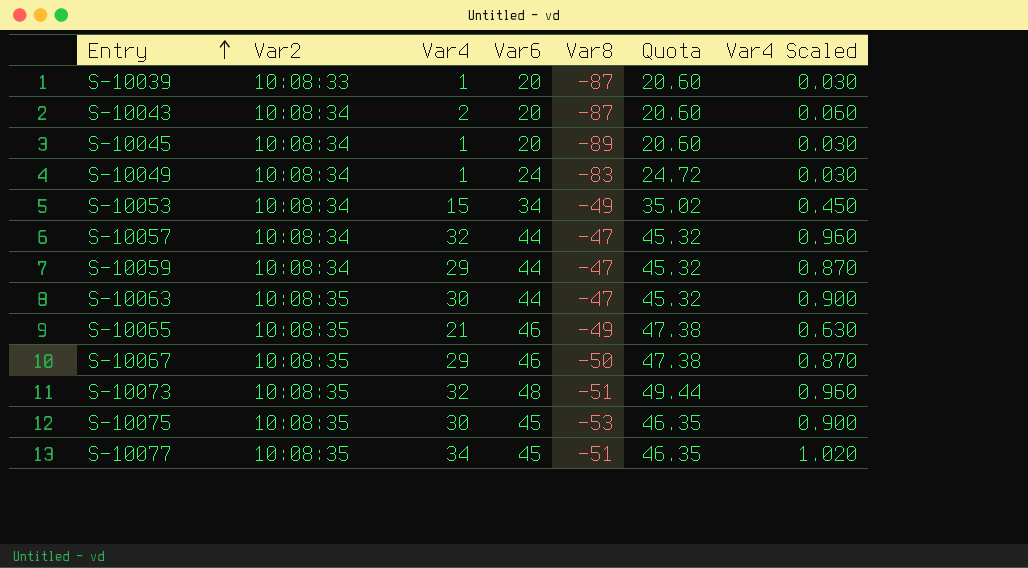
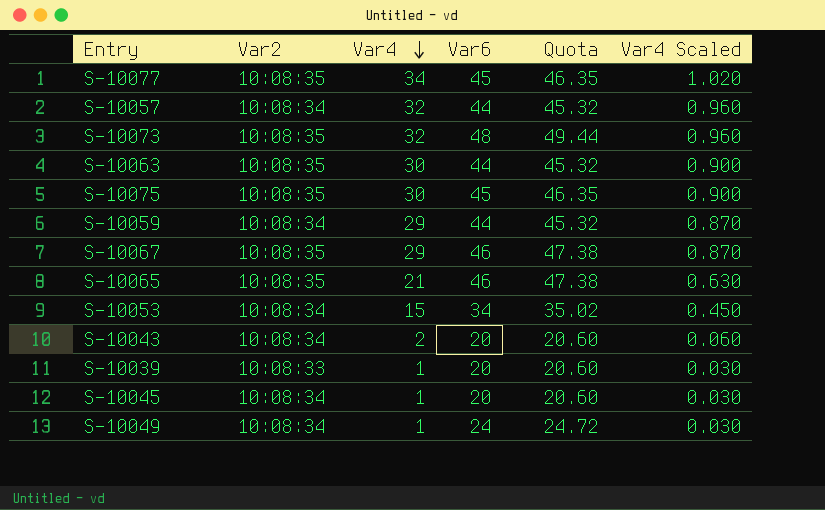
row order: Entry ascending -> Var4 descending
column Var8 | position: 5 -> none

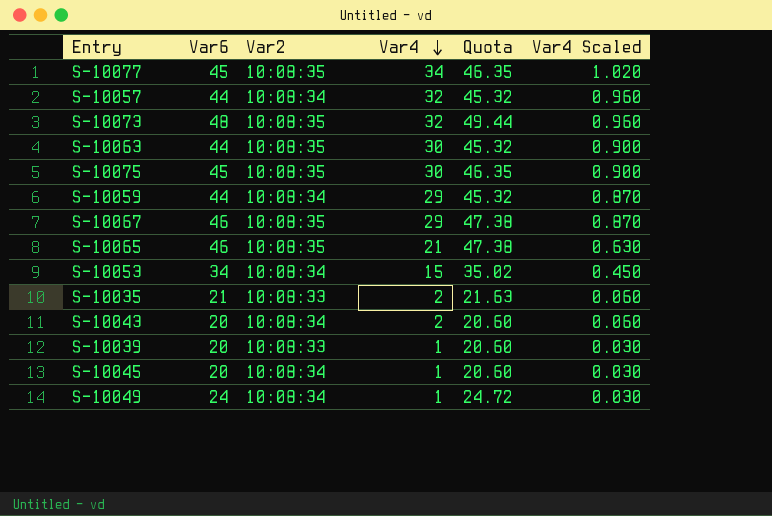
column Var6 | position: 4 -> 2
row S-10035: none -> 21 | 10:08:33 | 2 | 21.63 | 0.060

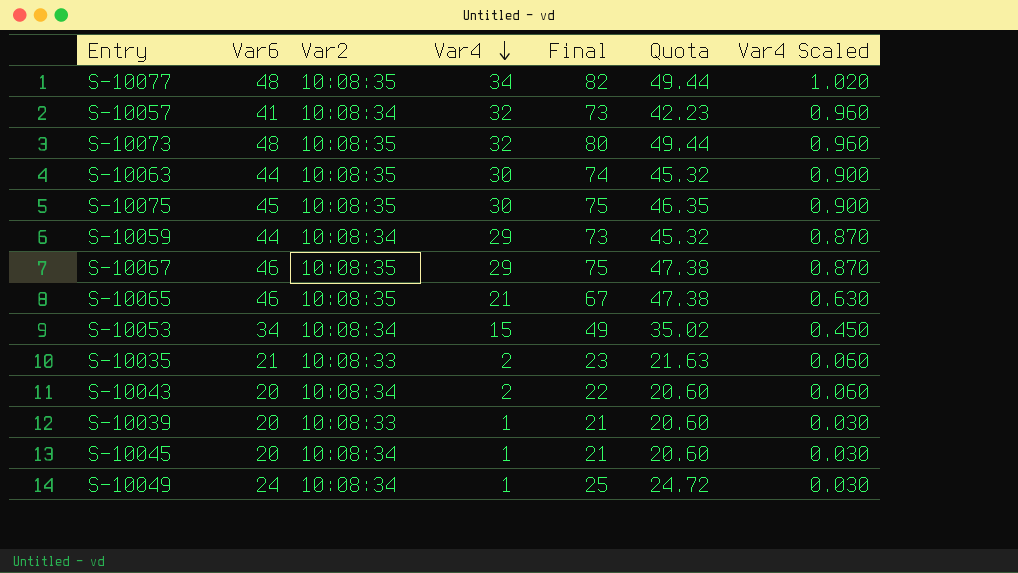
column Final | formula: none -> [Var6] + [Var4]
S-10077 | Var6: 45 -> 48
S-10077 | Quota: 46.35 -> 49.44
S-10057 | Var6: 44 -> 41
S-10057 | Quota: 45.32 -> 42.23

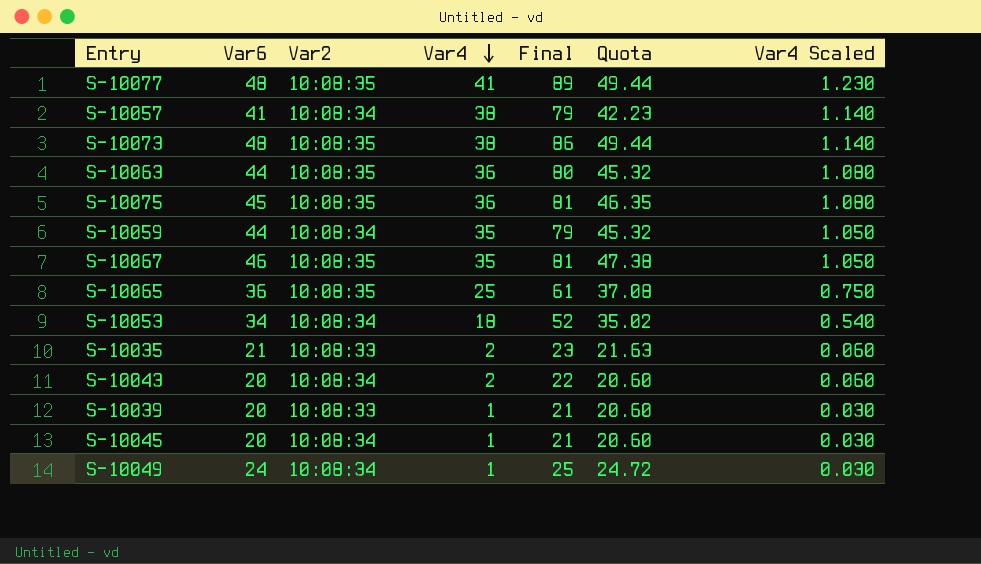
S-10077 | Var4: 34 -> 41
S-10077 | Final: 82 -> 89
S-10077 | Var4 Scaled: 1.020 -> 1.230
S-10057 | Var4: 32 -> 38
S-10057 | Final: 73 -> 79
S-10057 | Var4 Scaled: 0.960 -> 1.140
S-10073 | Var4: 32 -> 38
S-10073 | Final: 80 -> 86
S-10073 | Var4 Scaled: 0.960 -> 1.140
S-10063 | Var4: 30 -> 36
S-10063 | Final: 74 -> 80
S-10063 | Var4 Scaled: 0.900 -> 1.080
S-10075 | Var4: 30 -> 36
S-10075 | Final: 75 -> 81
S-10075 | Var4 Scaled: 0.900 -> 1.080
S-10059 | Var4: 29 -> 35
S-10059 | Final: 73 -> 79
S-10059 | Var4 Scaled: 0.870 -> 1.050
S-10067 | Var4: 29 -> 35
S-10067 | Final: 75 -> 81
S-10067 | Var4 Scaled: 0.870 -> 1.050
S-10065 | Var6: 46 -> 36
S-10065 | Var4: 21 -> 25
S-10065 | Final: 67 -> 61
S-10065 | Quota: 47.38 -> 37.08
S-10065 | Var4 Scaled: 0.630 -> 0.750
S-10053 | Var4: 15 -> 18
S-10053 | Final: 49 -> 52
S-10053 | Var4 Scaled: 0.450 -> 0.540

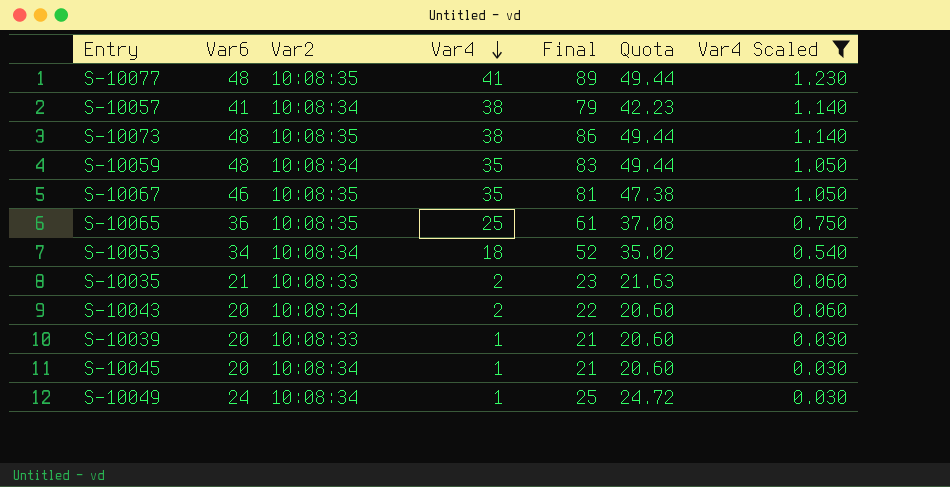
filter: none -> Var4 Scaled != 1.080
S-10059 | Var6: 44 -> 48
S-10059 | Final: 79 -> 83
S-10059 | Quota: 45.32 -> 49.44

